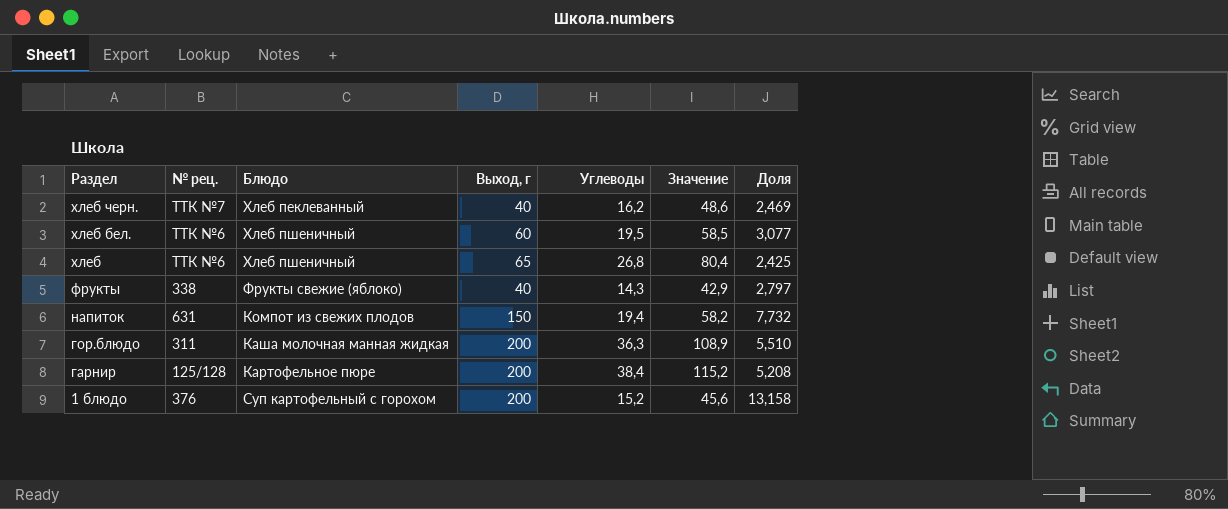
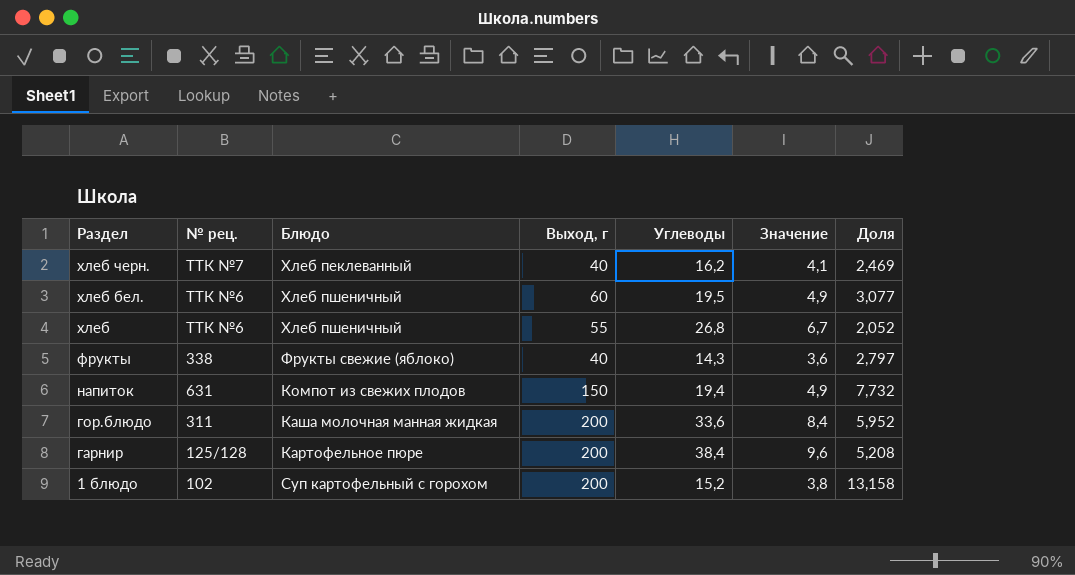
column Значение | formula: [Углеводы] * 3 -> [Углеводы] * 0,25
хлеб | Выход, г: 65 -> 55
хлеб | Доля: 2,425 -> 2,052
гор.блюдо | Углеводы: 36,3 -> 33,6
гор.блюдо | Доля: 5,510 -> 5,952
1 блюдо | № рец.: 376 -> 102

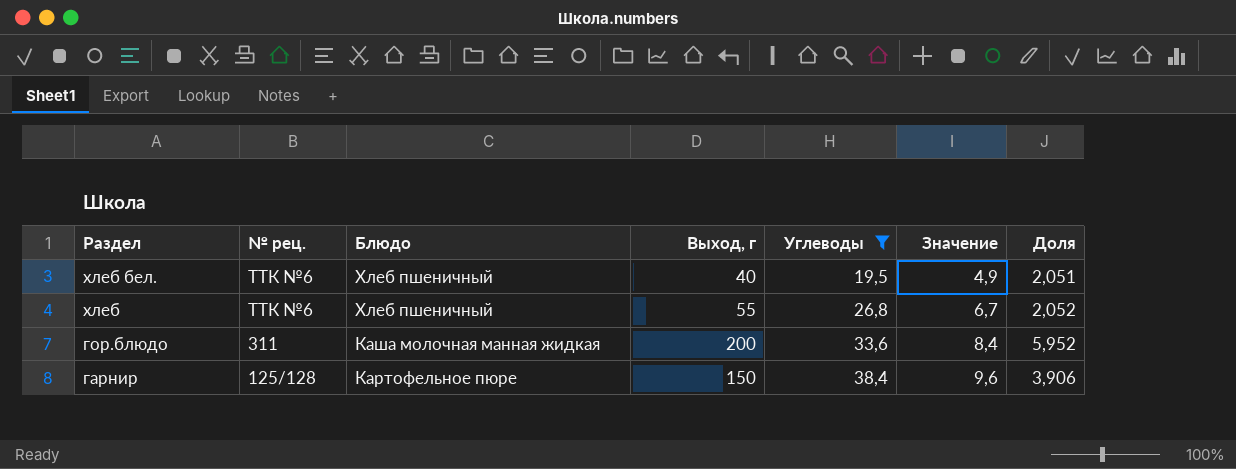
filter: none -> Углеводы >= 19,5
хлеб бел. | Выход, г: 60 -> 40
хлеб бел. | Доля: 3,077 -> 2,051
гарнир | Выход, г: 200 -> 150
гарнир | Доля: 5,208 -> 3,906

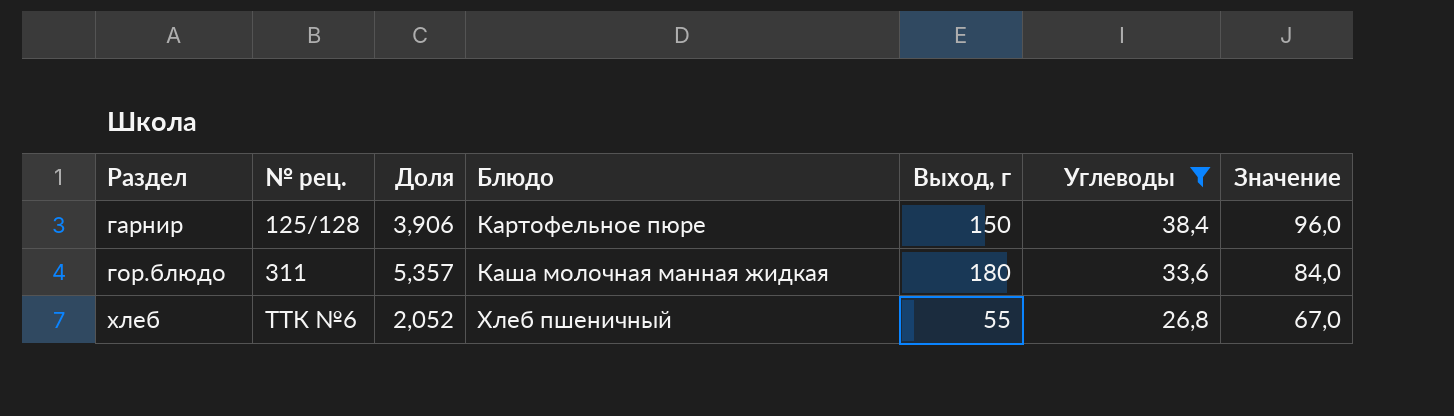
row order: Раздел descending -> Раздел ascending
column Доля | position: 7 -> 3
column Значение | formula: [Углеводы] * 0,25 -> [Углеводы] * 2,5
row хлеб бел.: ТТК №6 | Хлеб пшеничный | 40 | 19,5 | 4,9 | 2,051 -> none
гор.блюдо | Доля: 5,952 -> 5,357
гор.блюдо | Выход, г: 200 -> 180

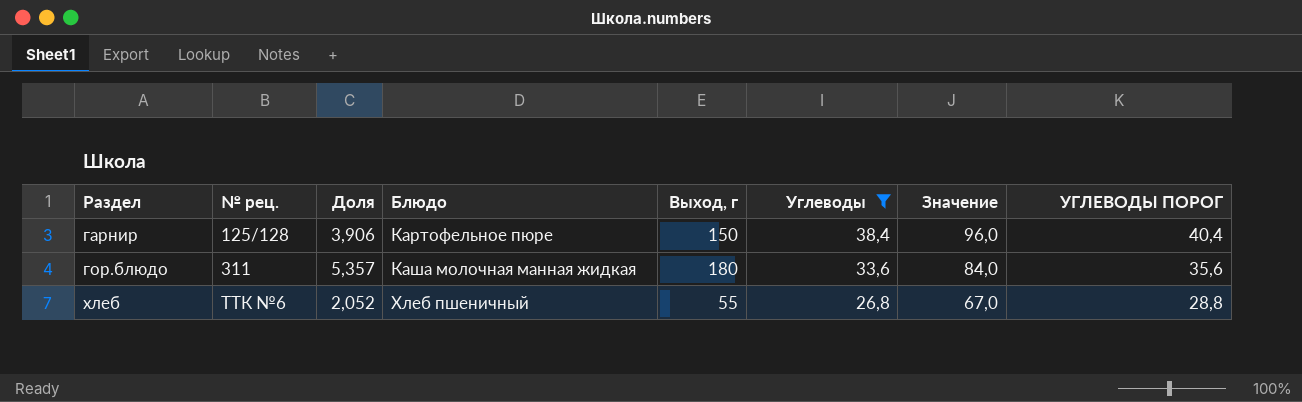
column УГЛЕВОДЫ ПОРОГ | formula: none -> [Углеводы] + 2

